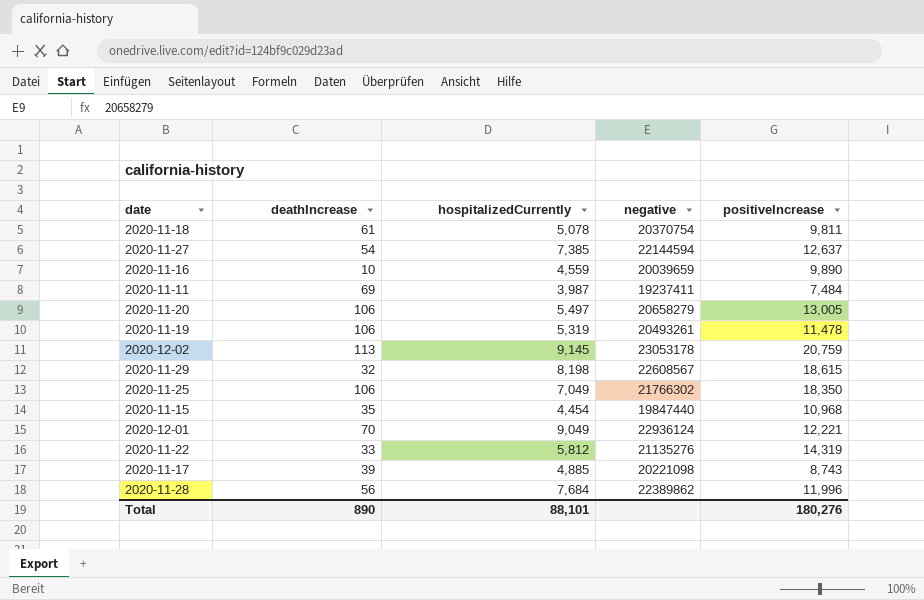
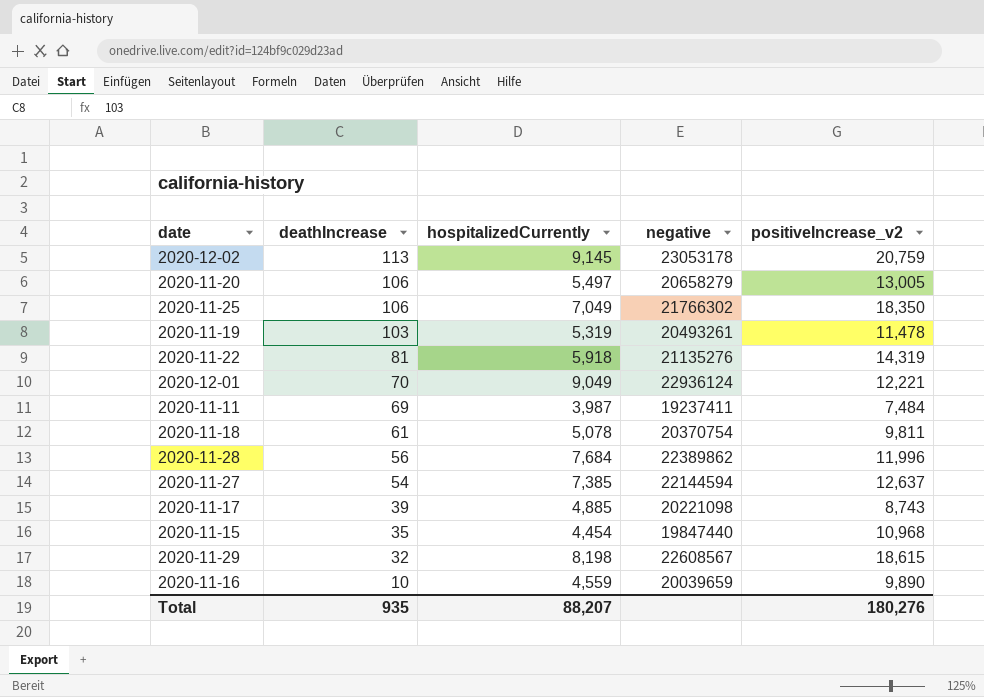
row order: none -> deathIncrease descending
column name: positiveIncrease -> positiveIncrease_v2
2020-11-19 | deathIncrease: 106 -> 103
2020-11-22 | deathIncrease: 33 -> 81
2020-11-22 | hospitalizedCurrently: 5,812 -> 5,918
Total | deathIncrease: 890 -> 935
Total | hospitalizedCurrently: 88,101 -> 88,207

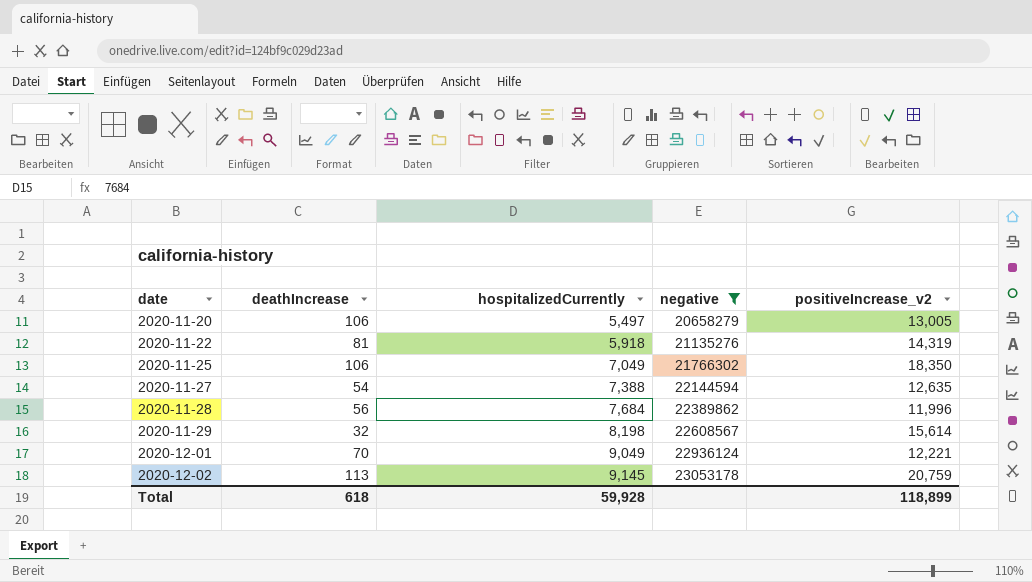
filter: none -> negative >= 20658279
row order: deathIncrease descending -> date ascending
2020-11-27 | hospitalizedCurrently: 7,385 -> 7,388
2020-11-27 | positiveIncrease_v2: 12,637 -> 12,635
2020-11-29 | positiveIncrease_v2: 18,615 -> 15,614
Total | deathIncrease: 935 -> 618
Total | hospitalizedCurrently: 88,207 -> 59,928
Total | positiveIncrease_v2: 180,276 -> 118,899

